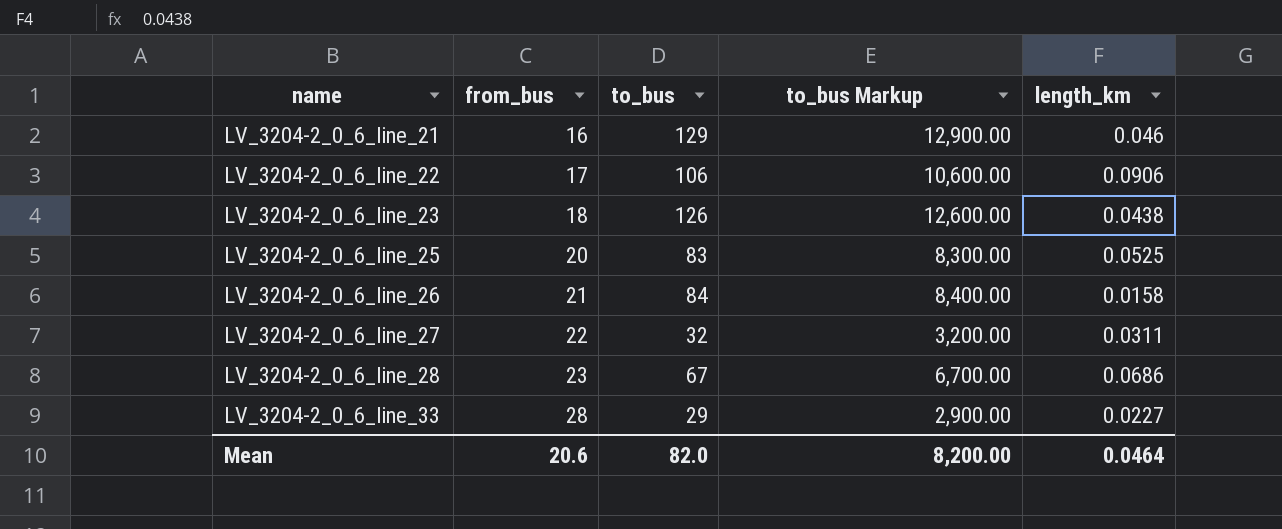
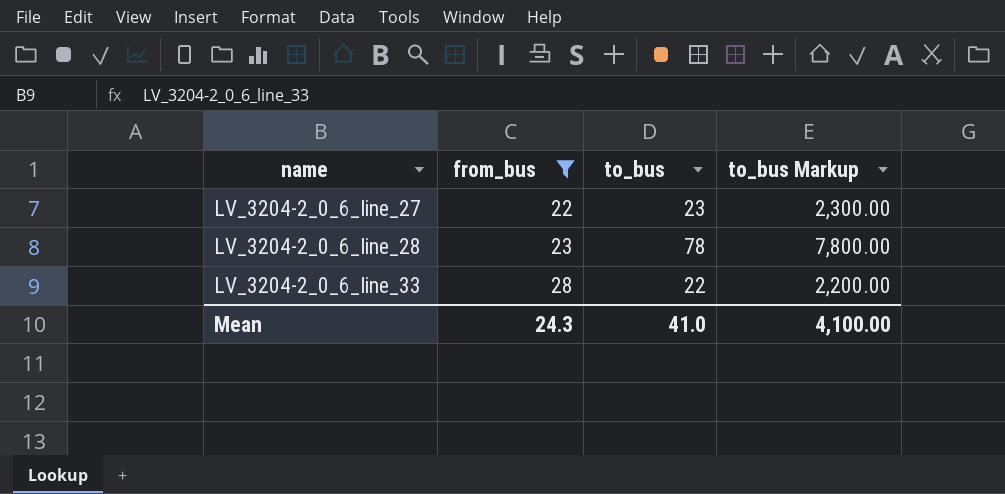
filter: none -> from_bus >= 22
column length_km | position: 5 -> none
LV_3204-2_0_6_line_27 | to_bus: 32 -> 23
LV_3204-2_0_6_line_27 | to_bus Markup: 3,200.00 -> 2,300.00
LV_3204-2_0_6_line_28 | to_bus: 67 -> 78
LV_3204-2_0_6_line_28 | to_bus Markup: 6,700.00 -> 7,800.00
LV_3204-2_0_6_line_33 | to_bus: 29 -> 22
LV_3204-2_0_6_line_33 | to_bus Markup: 2,900.00 -> 2,200.00
Mean | from_bus: 20.6 -> 24.3
Mean | to_bus: 82.0 -> 41.0
Mean | to_bus Markup: 8,200.00 -> 4,100.00

